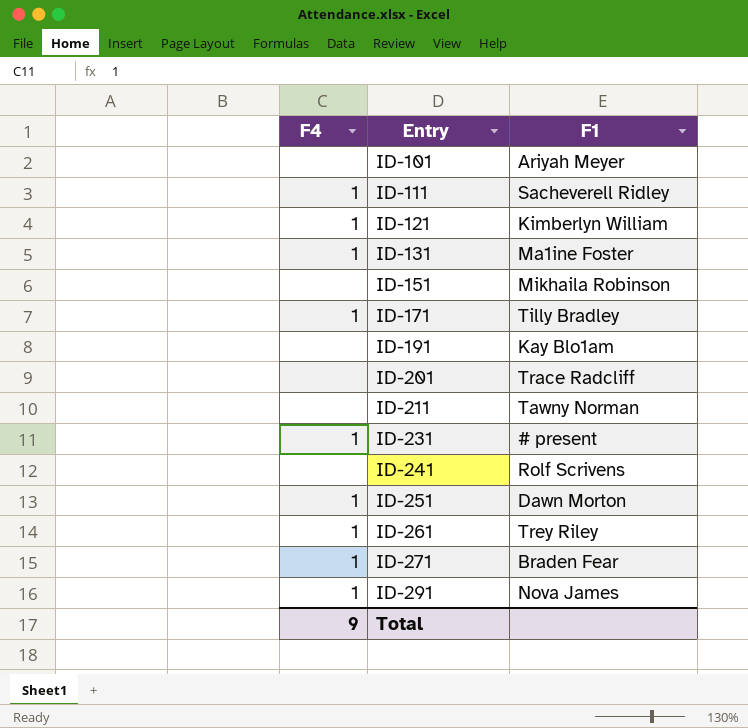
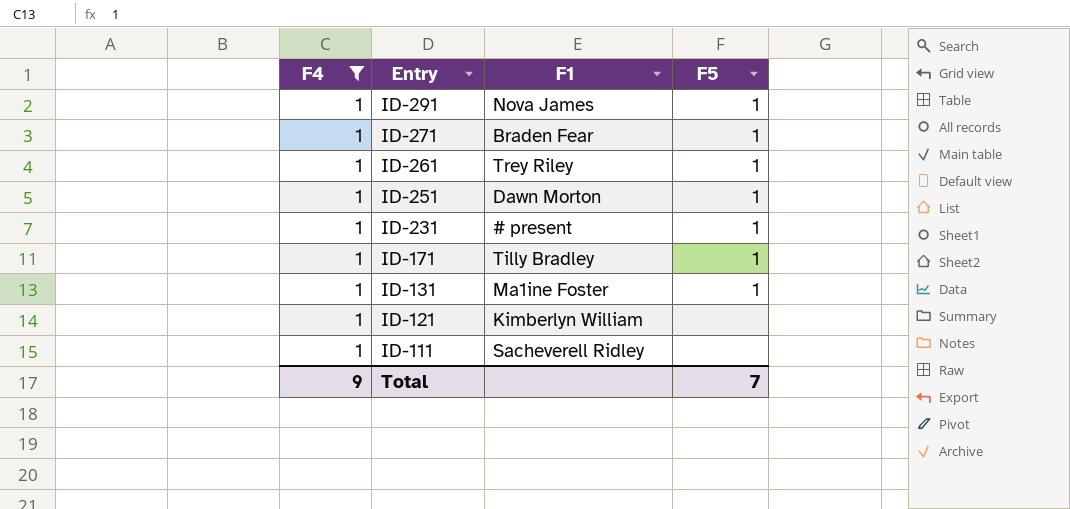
filter: none -> F4 = 1
row order: Entry ascending -> Entry descending
column F5 | position: none -> 4

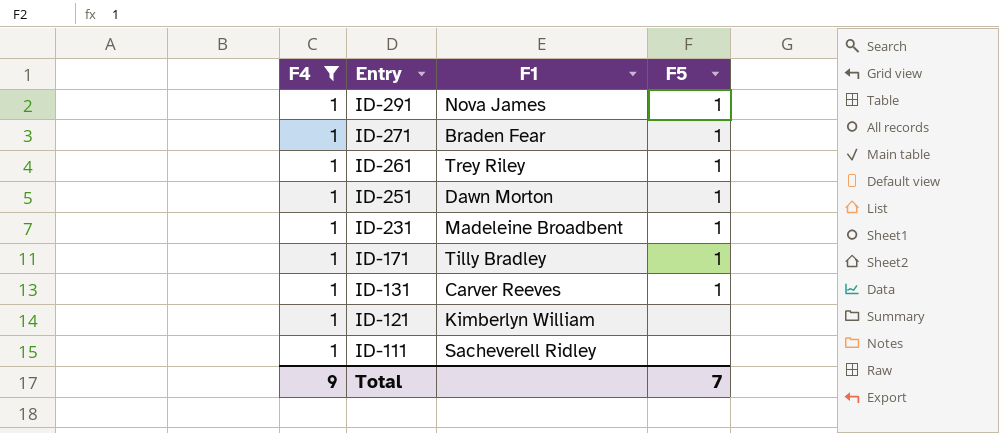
ID-231 | F1: # present -> Madeleine Broadbent
ID-131 | F1: Ma1ine Foster -> Carver Reeves

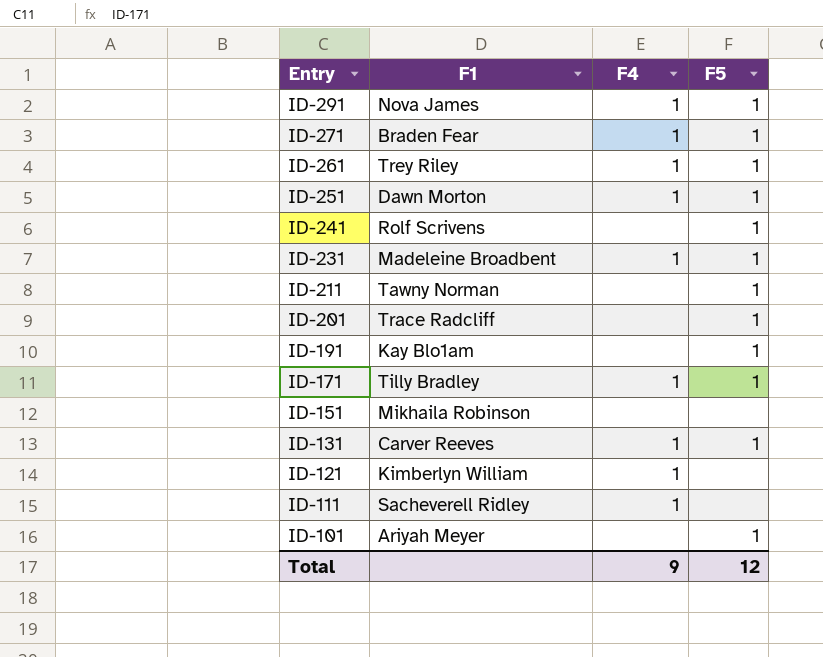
filter: F4 = 1 -> none
column F4 | position: 1 -> 3
Total | F5: 7 -> 12

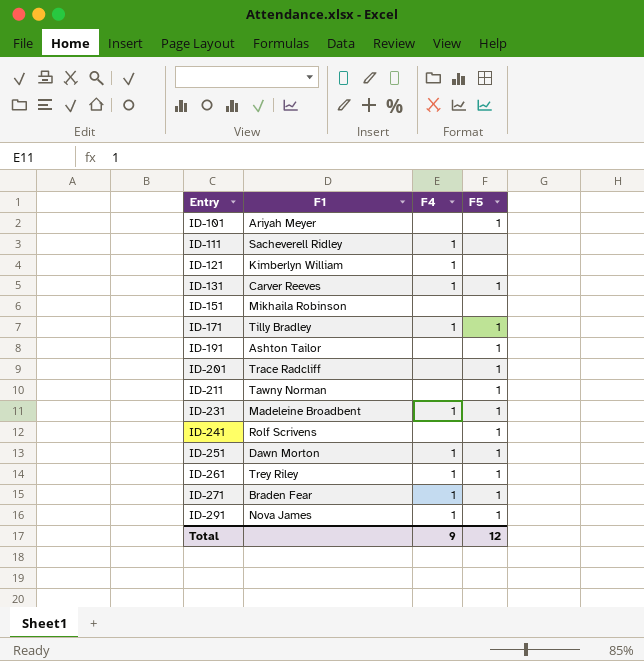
row order: Entry descending -> Entry ascending
ID-191 | F1: Kay Blo1am -> Ashton Tailor

